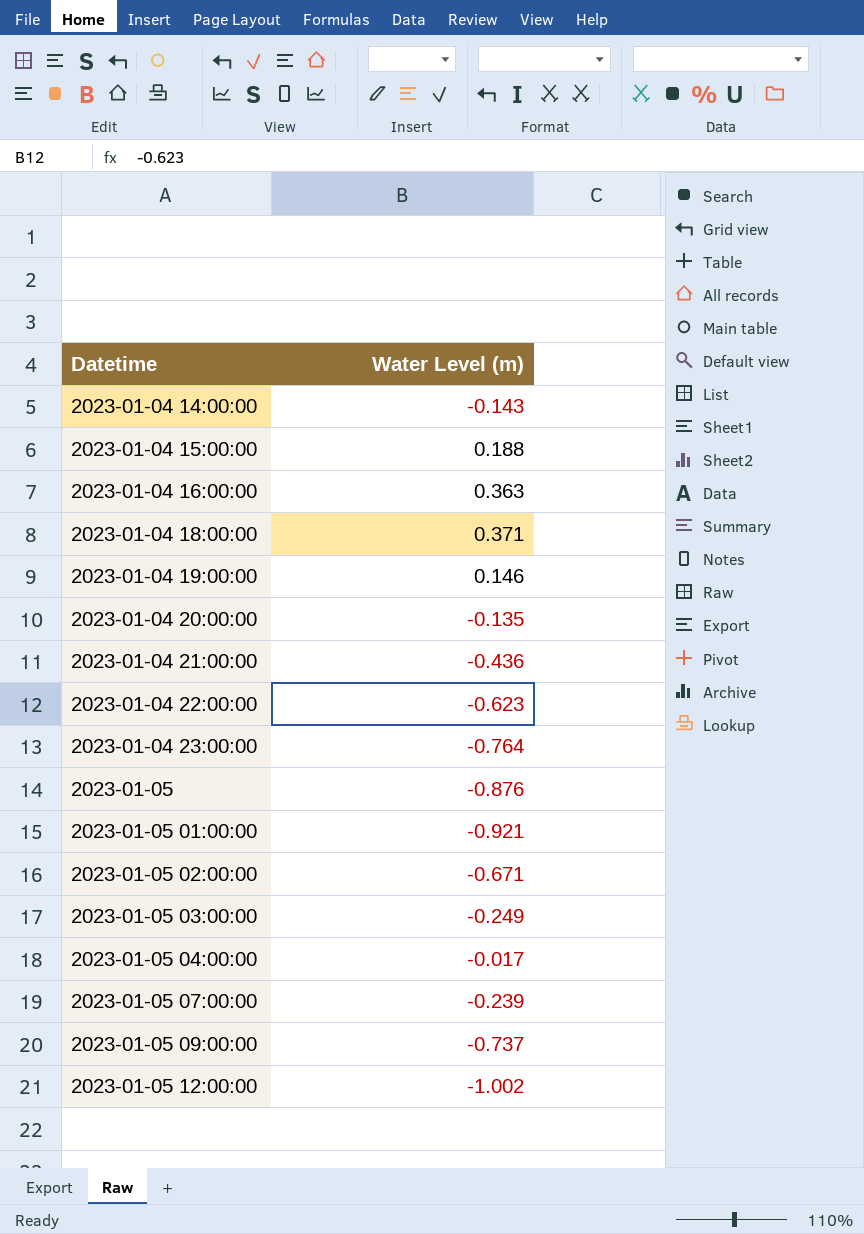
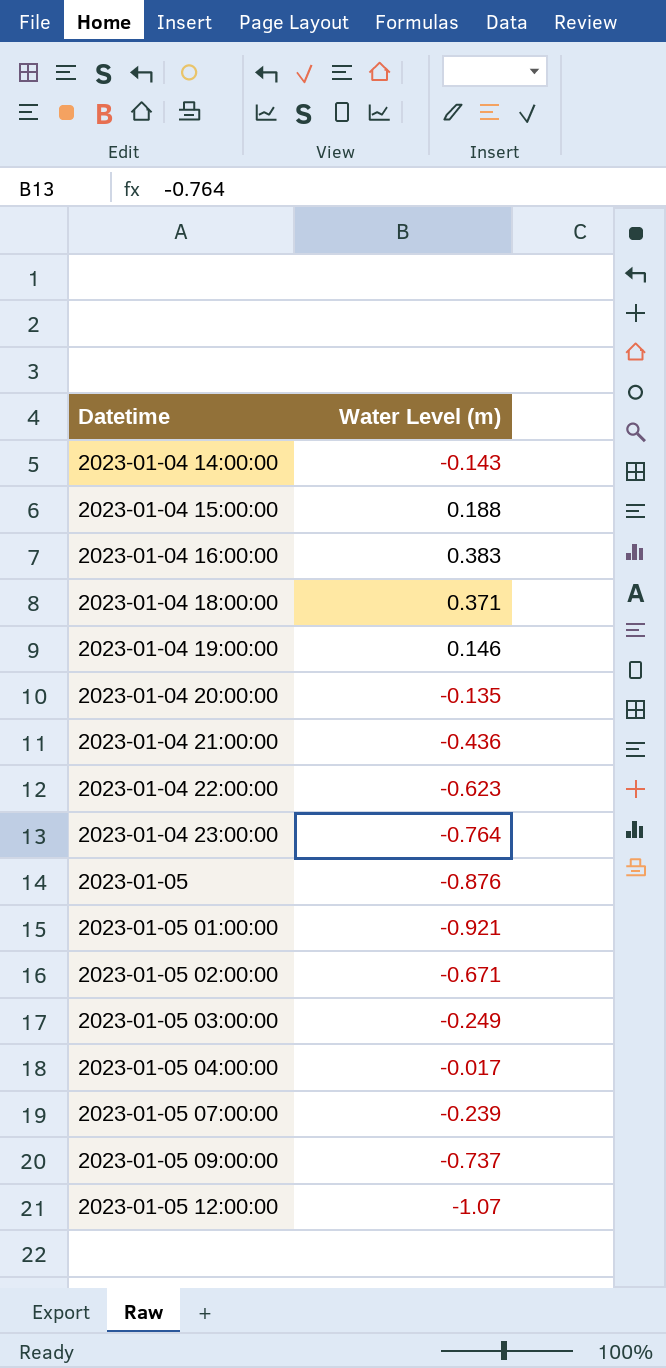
2023-01-04 16:00:00 | Water Level (m): 0.363 -> 0.383
2023-01-05 12:00:00 | Water Level (m): -1.002 -> -1.07

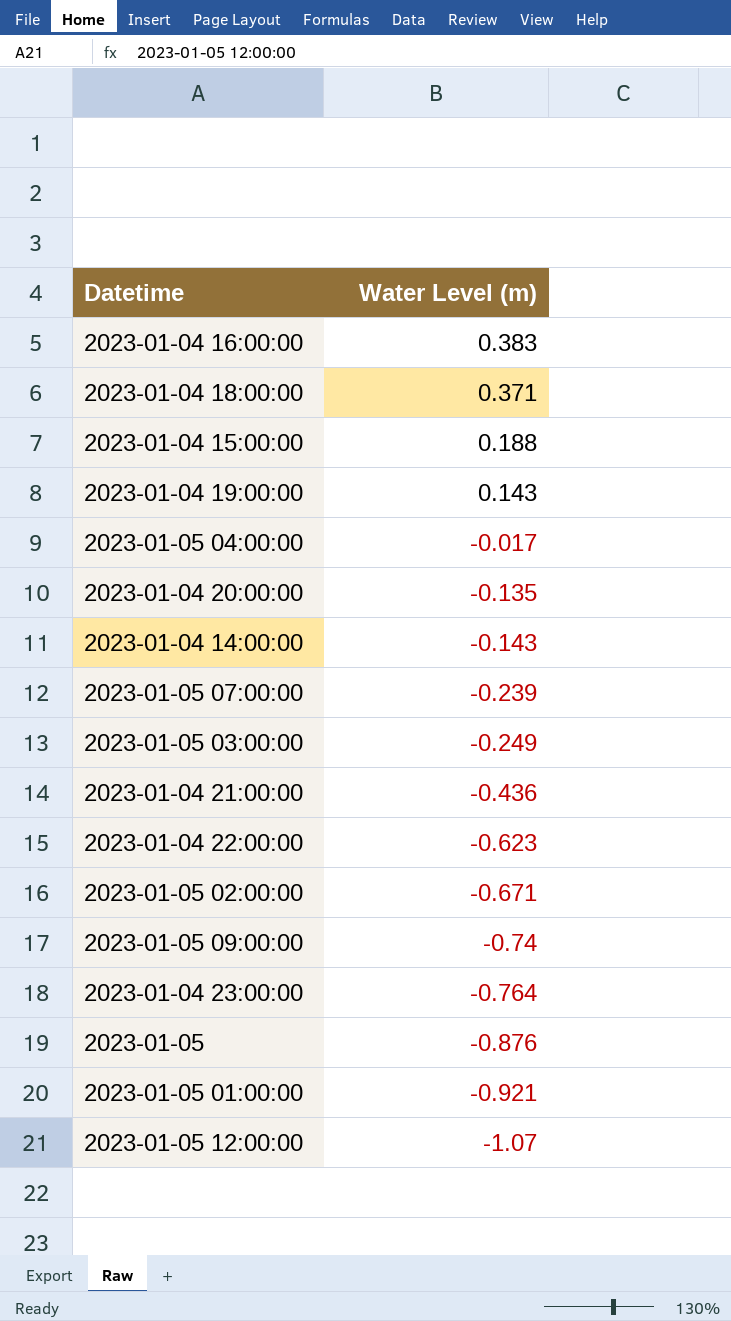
row order: Datetime ascending -> Water Level (m) descending
2023-01-04 19:00:00 | Water Level (m): 0.146 -> 0.143
2023-01-05 09:00:00 | Water Level (m): -0.737 -> -0.74

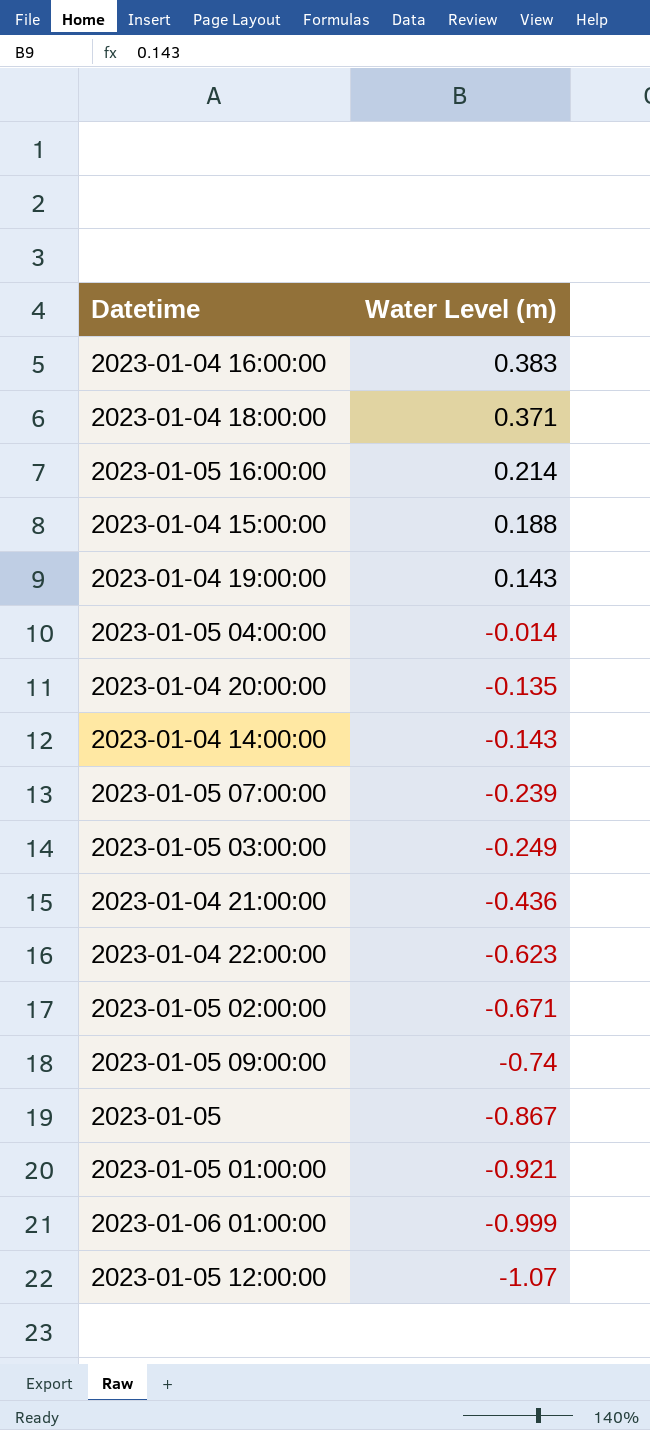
row 2023-01-04 23:00:00: -0.764 -> none
row 2023-01-05 16:00:00: none -> 0.214
2023-01-05 04:00:00 | Water Level (m): -0.017 -> -0.014
2023-01-05 | Water Level (m): -0.876 -> -0.867
row 2023-01-06 01:00:00: none -> -0.999

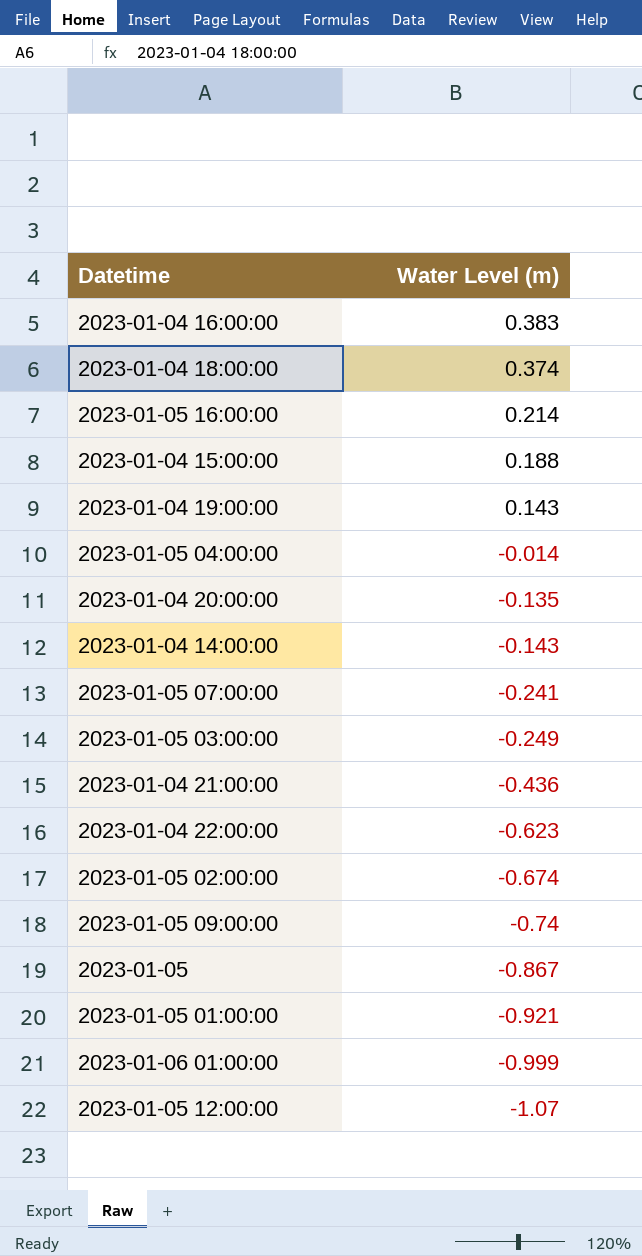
2023-01-04 18:00:00 | Water Level (m): 0.371 -> 0.374
2023-01-05 07:00:00 | Water Level (m): -0.239 -> -0.241
2023-01-05 02:00:00 | Water Level (m): -0.671 -> -0.674

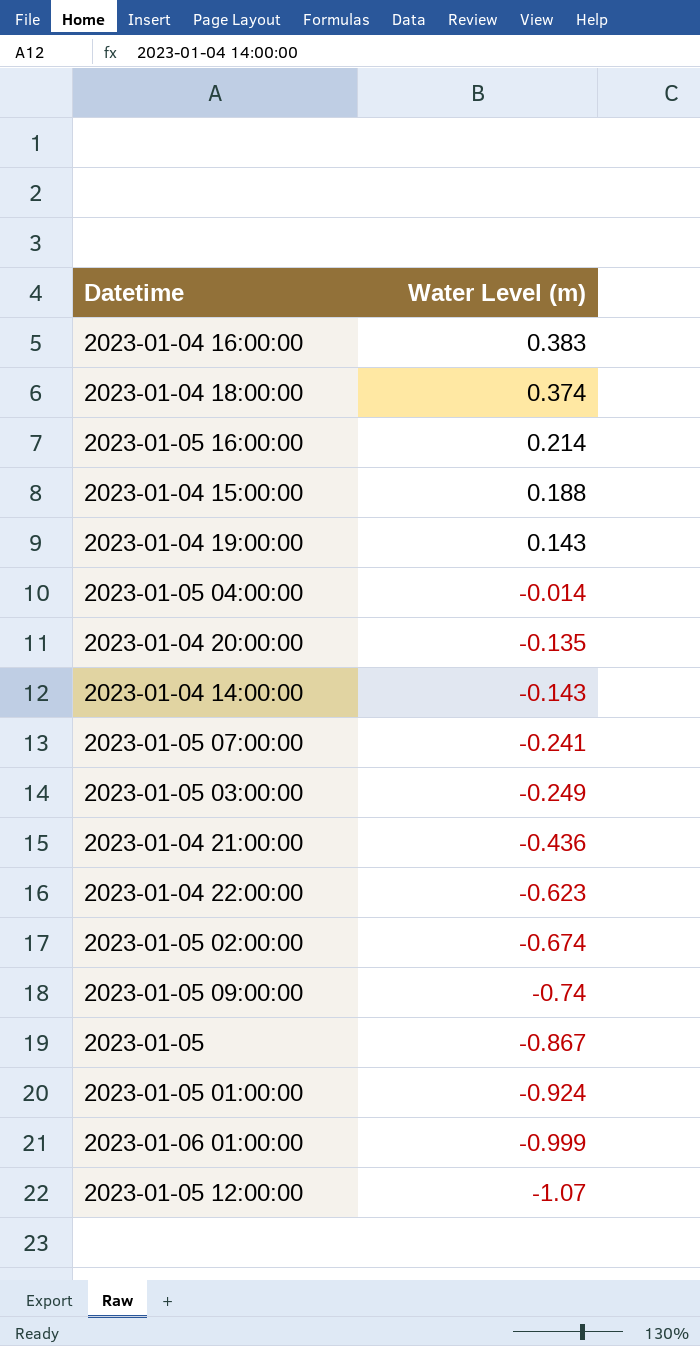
2023-01-05 01:00:00 | Water Level (m): -0.921 -> -0.924

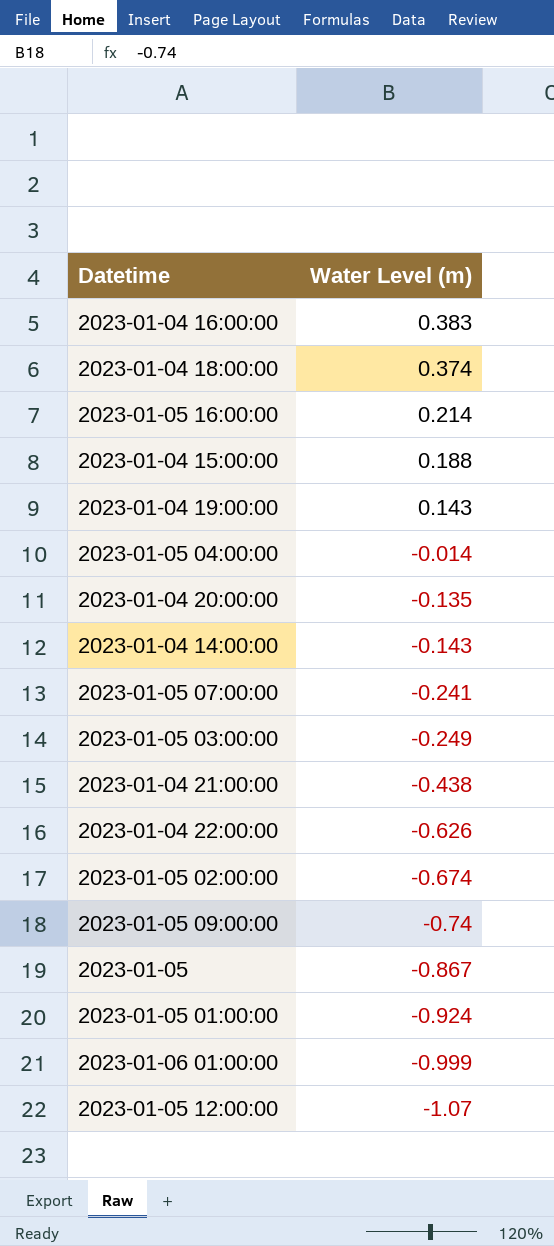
2023-01-04 21:00:00 | Water Level (m): -0.436 -> -0.438
2023-01-04 22:00:00 | Water Level (m): -0.623 -> -0.626

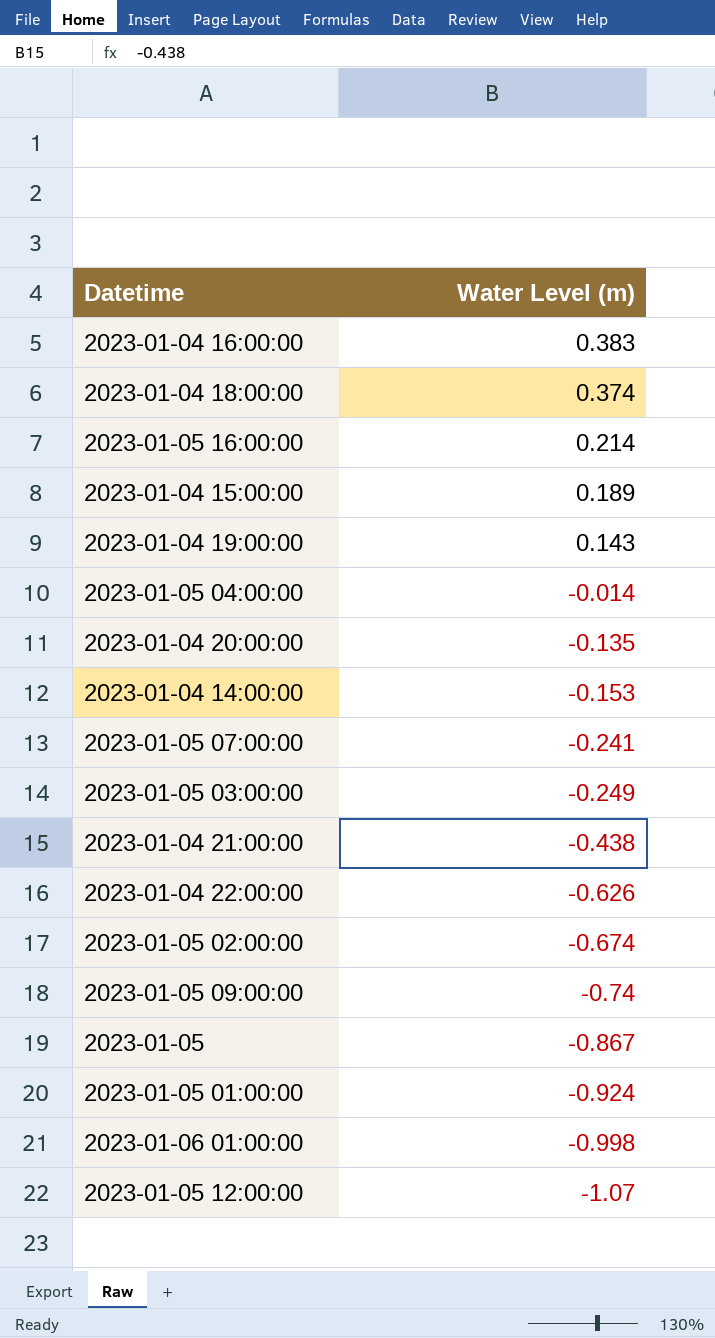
2023-01-04 15:00:00 | Water Level (m): 0.188 -> 0.189
2023-01-04 14:00:00 | Water Level (m): -0.143 -> -0.153
2023-01-06 01:00:00 | Water Level (m): -0.999 -> -0.998

